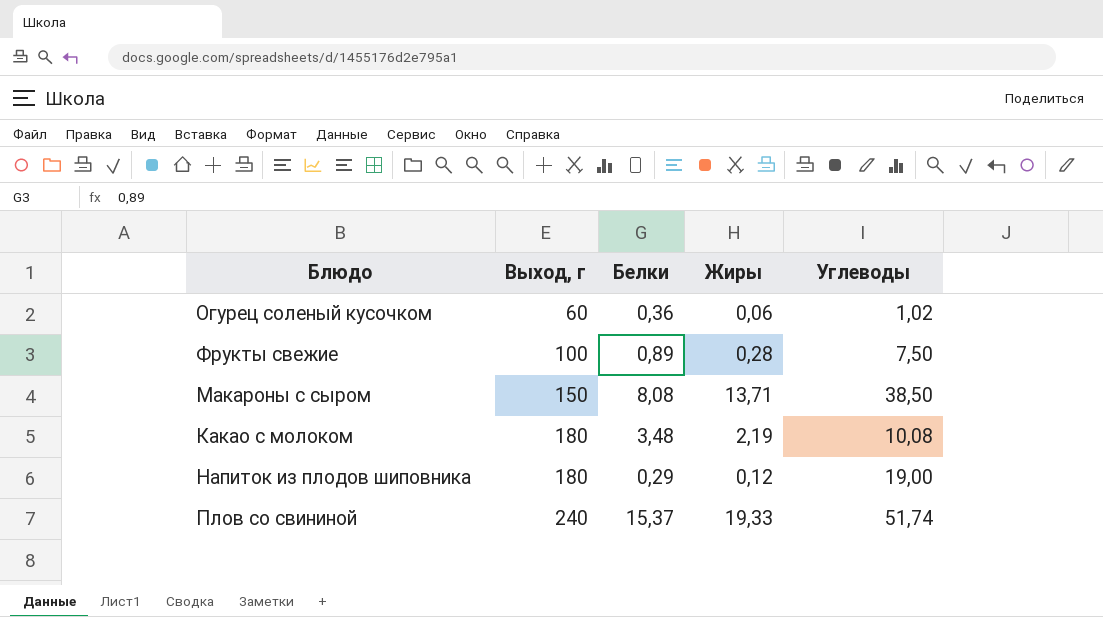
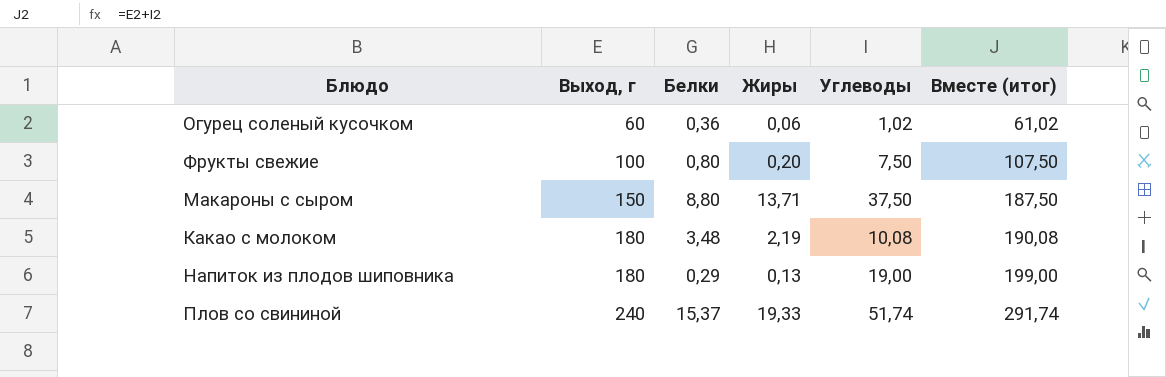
column Вместе (итог) | formula: none -> [Выход, г] + [Углеводы]
Фрукты свежие | Белки: 0,89 -> 0,80
Фрукты свежие | Жиры: 0,28 -> 0,20
Макароны с сыром | Белки: 8,08 -> 8,80
Макароны с сыром | Углеводы: 38,50 -> 37,50
Напиток из плодов шиповника | Жиры: 0,12 -> 0,13

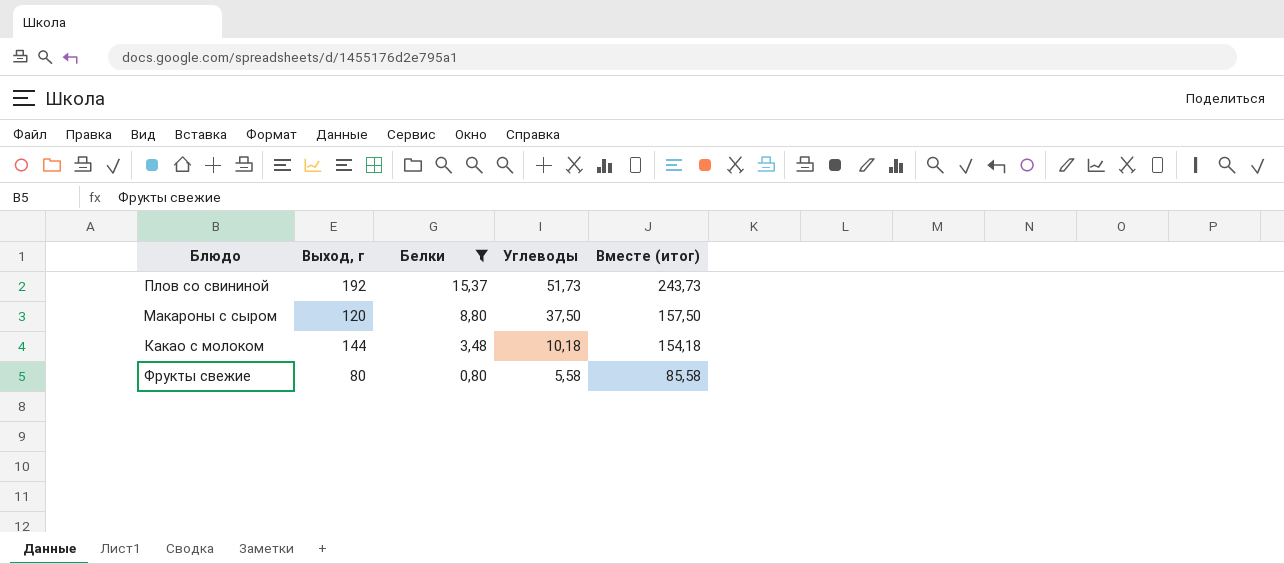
filter: none -> Белки >= 0,80
row order: Выход, г ascending -> Белки descending
column Жиры | position: 4 -> none
Плов со свининой | Выход, г: 240 -> 192
Плов со свининой | Углеводы: 51,74 -> 51,73
Плов со свининой | Вместе (итог): 291,74 -> 243,73
Макароны с сыром | Выход, г: 150 -> 120
Макароны с сыром | Вместе (итог): 187,50 -> 157,50
Какао с молоком | Выход, г: 180 -> 144
Какао с молоком | Углеводы: 10,08 -> 10,18
Какао с молоком | Вместе (итог): 190,08 -> 154,18
Фрукты свежие | Выход, г: 100 -> 80
Фрукты свежие | Углеводы: 7,50 -> 5,58
Фрукты свежие | Вместе (итог): 107,50 -> 85,58

